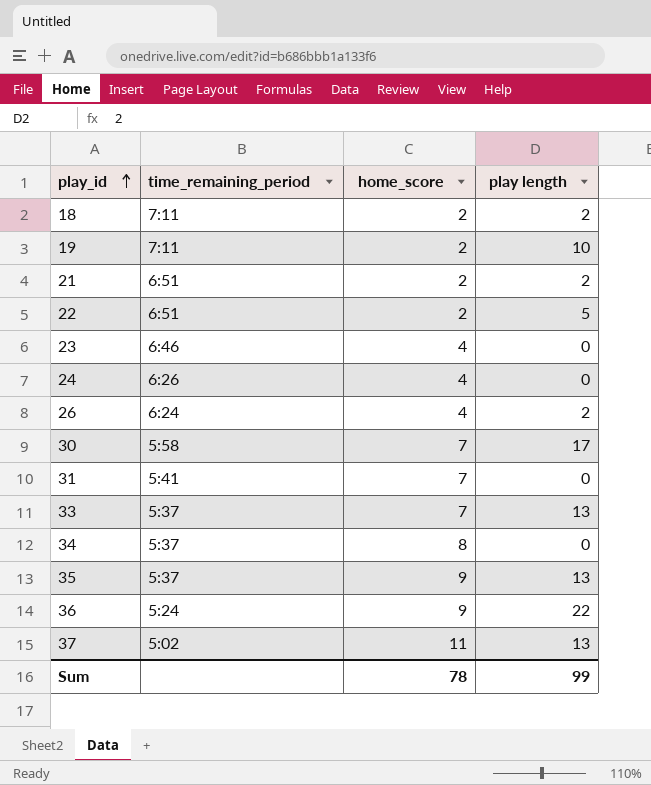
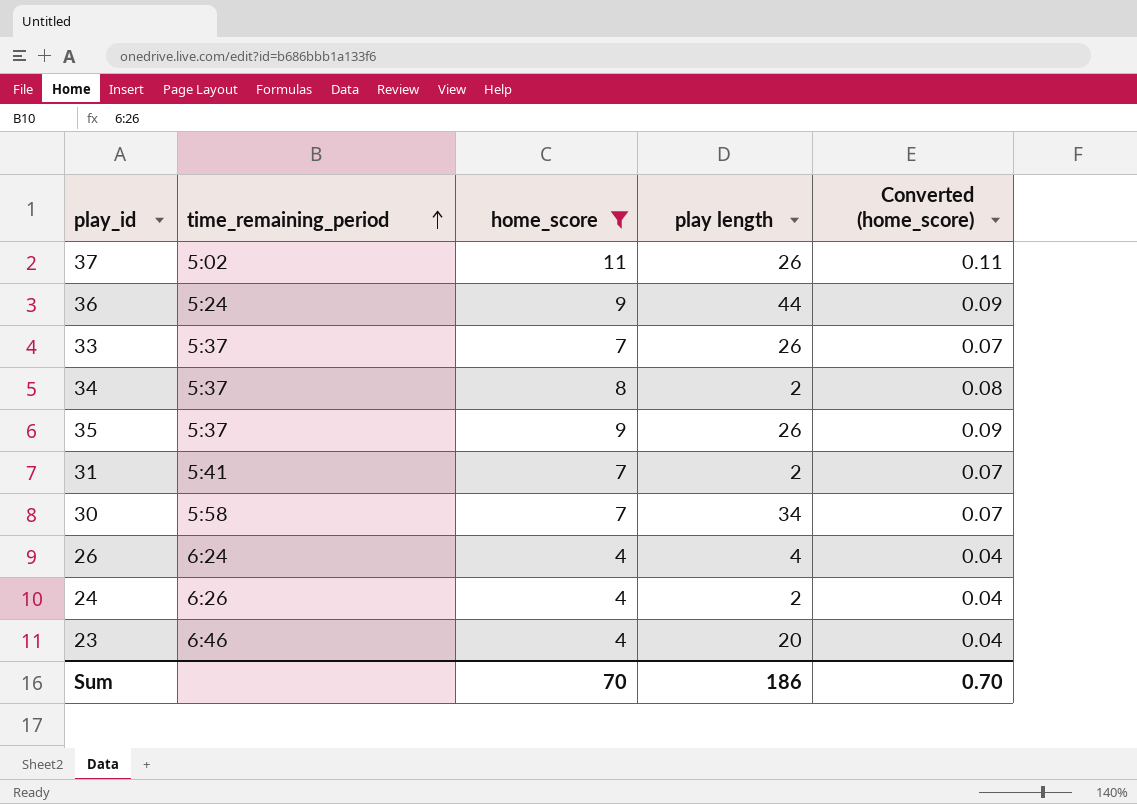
filter: none -> home_score != 2
row order: play_id ascending -> time_remaining_period ascending
column Converted (home_score) | formula: none -> [home_score] * 0.01
37 | play length: 13 -> 26
36 | play length: 22 -> 44
33 | play length: 13 -> 26
34 | play length: 0 -> 2
35 | play length: 13 -> 26
31 | play length: 0 -> 2
30 | play length: 17 -> 34
26 | play length: 2 -> 4
24 | play length: 0 -> 2
23 | play length: 0 -> 20
Sum | home_score: 78 -> 70
Sum | play length: 99 -> 186

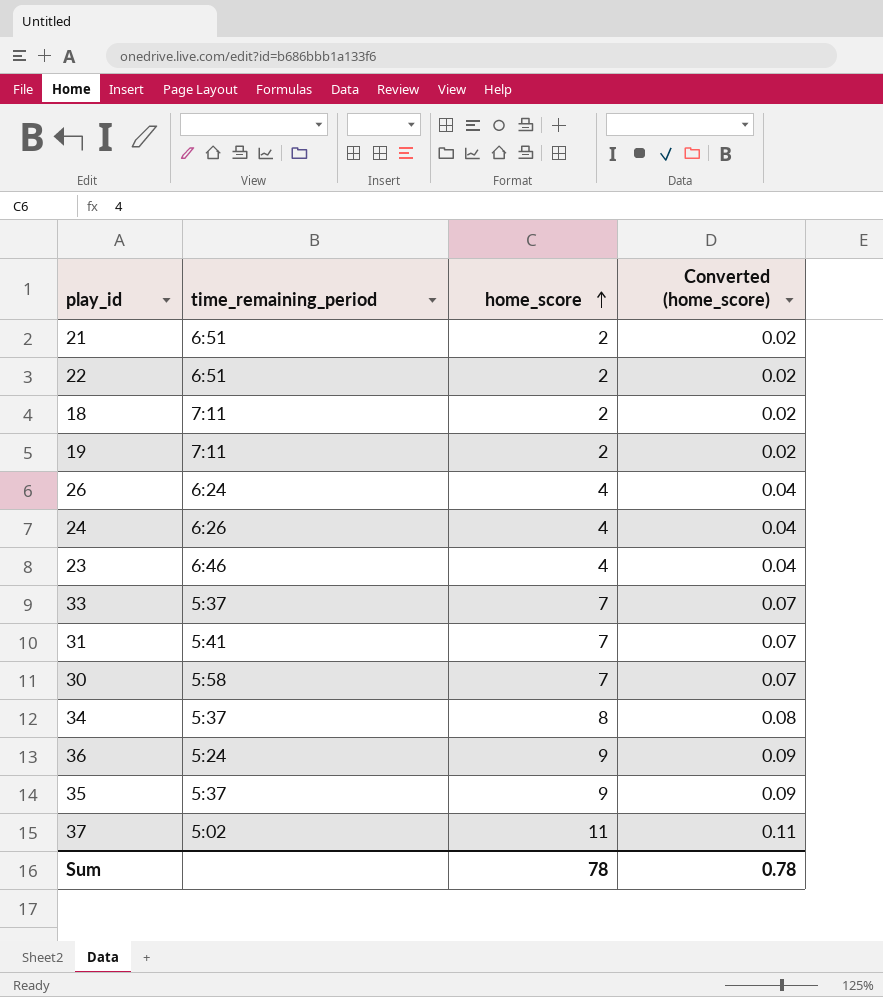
filter: home_score != 2 -> none
row order: time_remaining_period ascending -> home_score ascending
column play length | position: 4 -> none
Sum | home_score: 70 -> 78
Sum | Converted (home_score): 0.70 -> 0.78

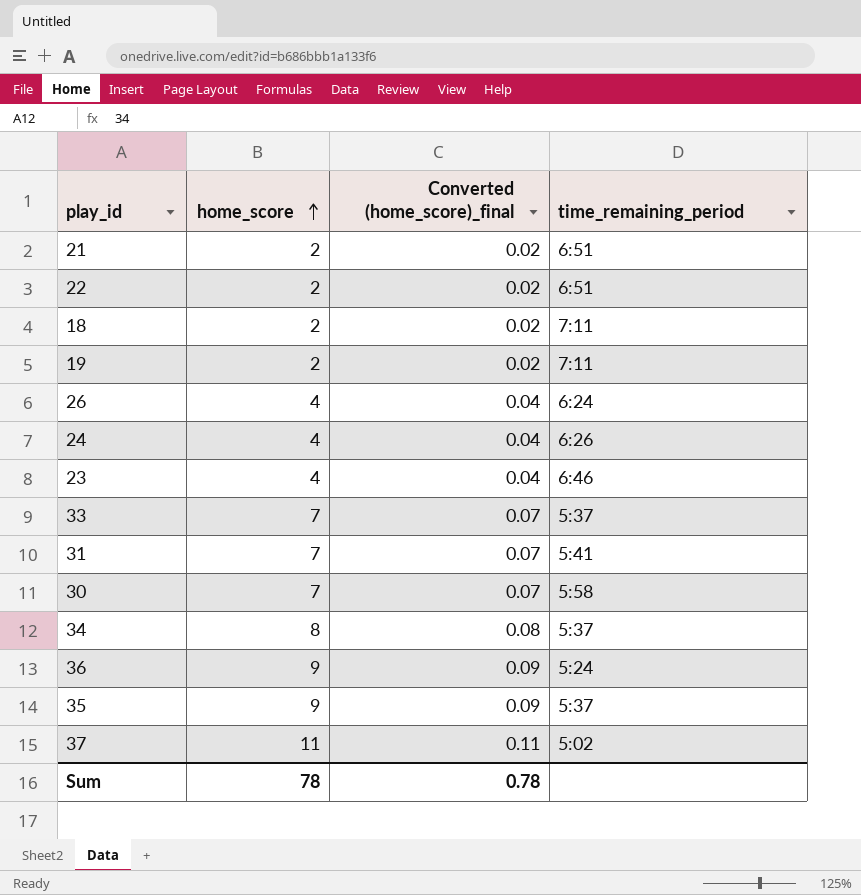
column name: Converted (home_score) -> Converted (home_score)_final
column time_remaining_period | position: 2 -> 4

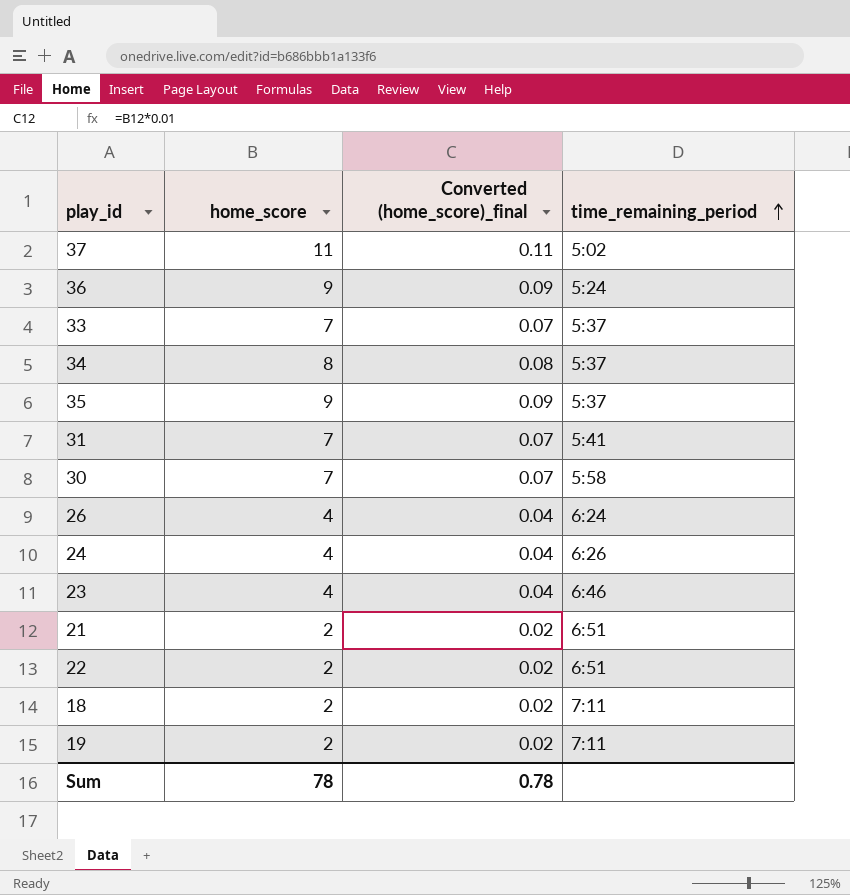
row order: home_score ascending -> time_remaining_period ascending

